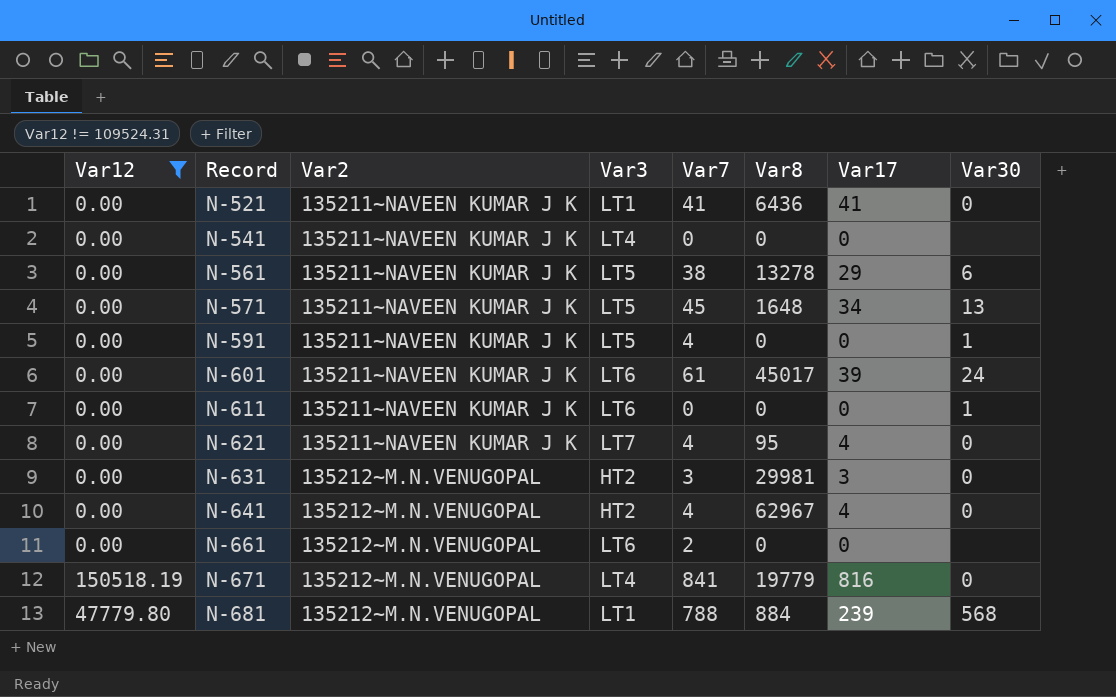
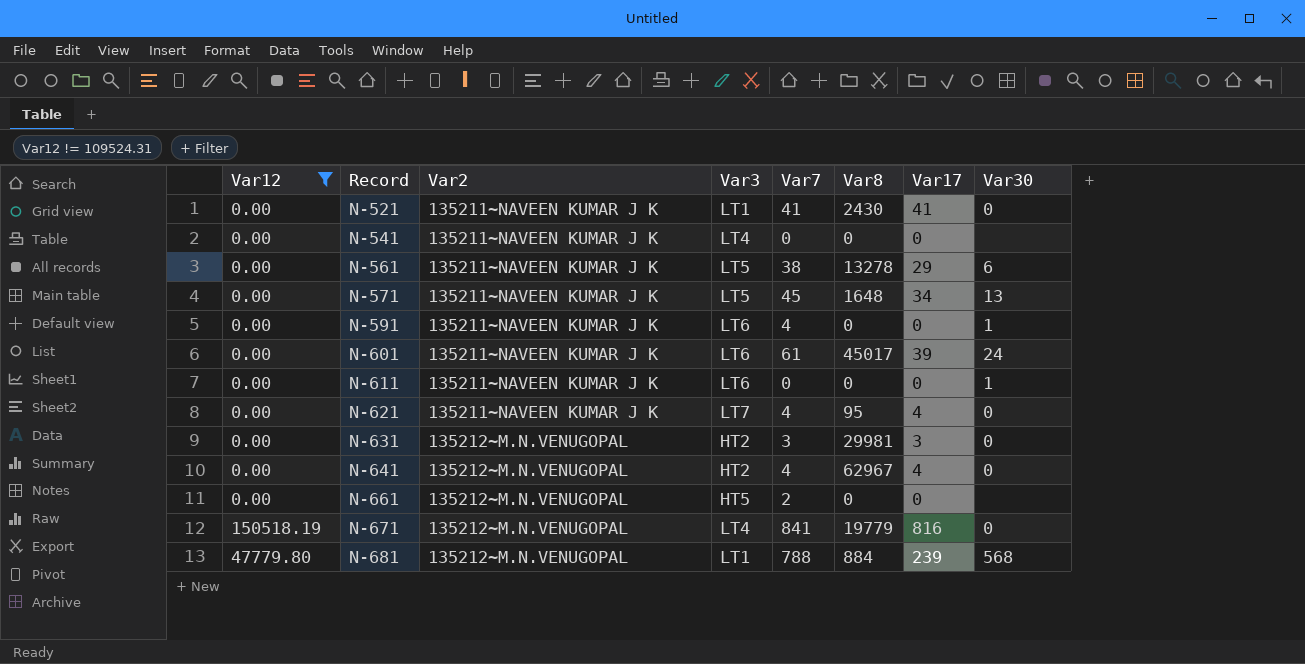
N-521 | Var8: 6436 -> 2430
N-591 | Var3: LT5 -> LT6
N-661 | Var3: LT6 -> HT5

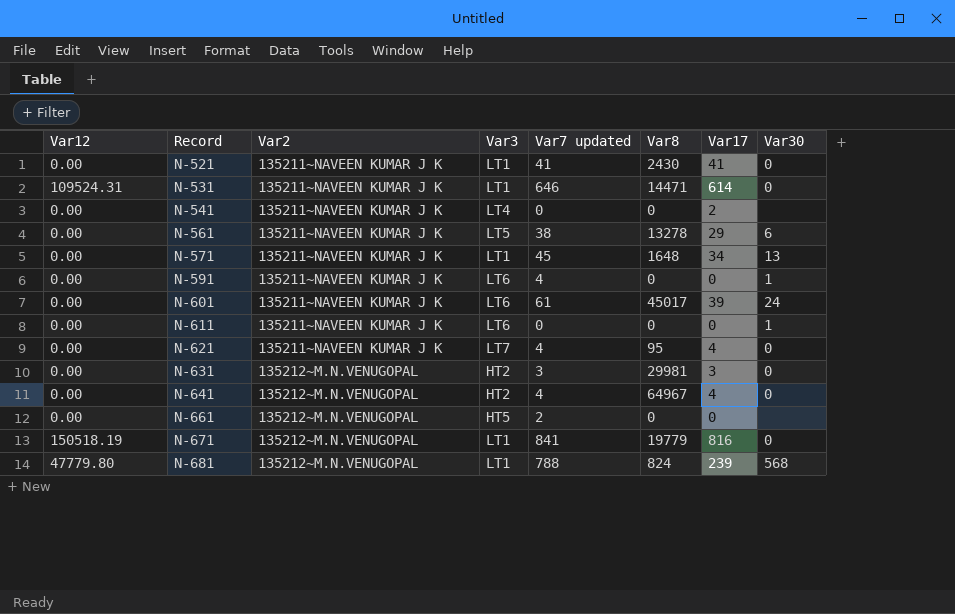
filter: Var12 != 109524.31 -> none
column name: Var7 -> Var7 updated
N-541 | Var17: 0 -> 2
N-571 | Var3: LT5 -> LT1
N-641 | Var8: 62967 -> 64967
N-671 | Var3: LT4 -> LT1
N-681 | Var8: 884 -> 824

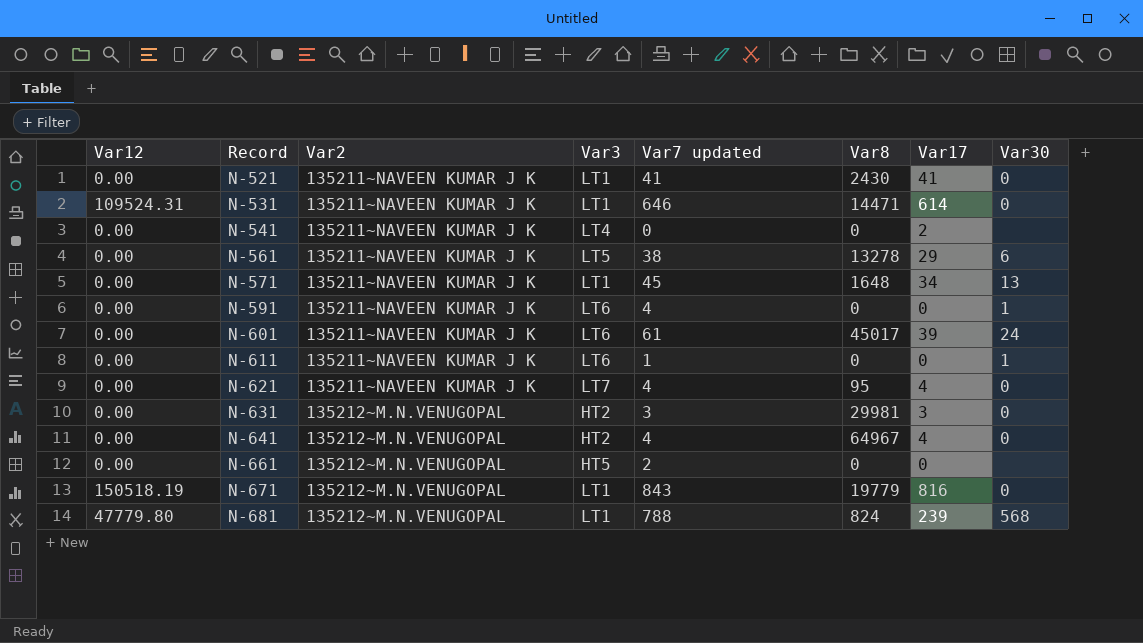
N-611 | Var7 updated: 0 -> 1
N-671 | Var7 updated: 841 -> 843

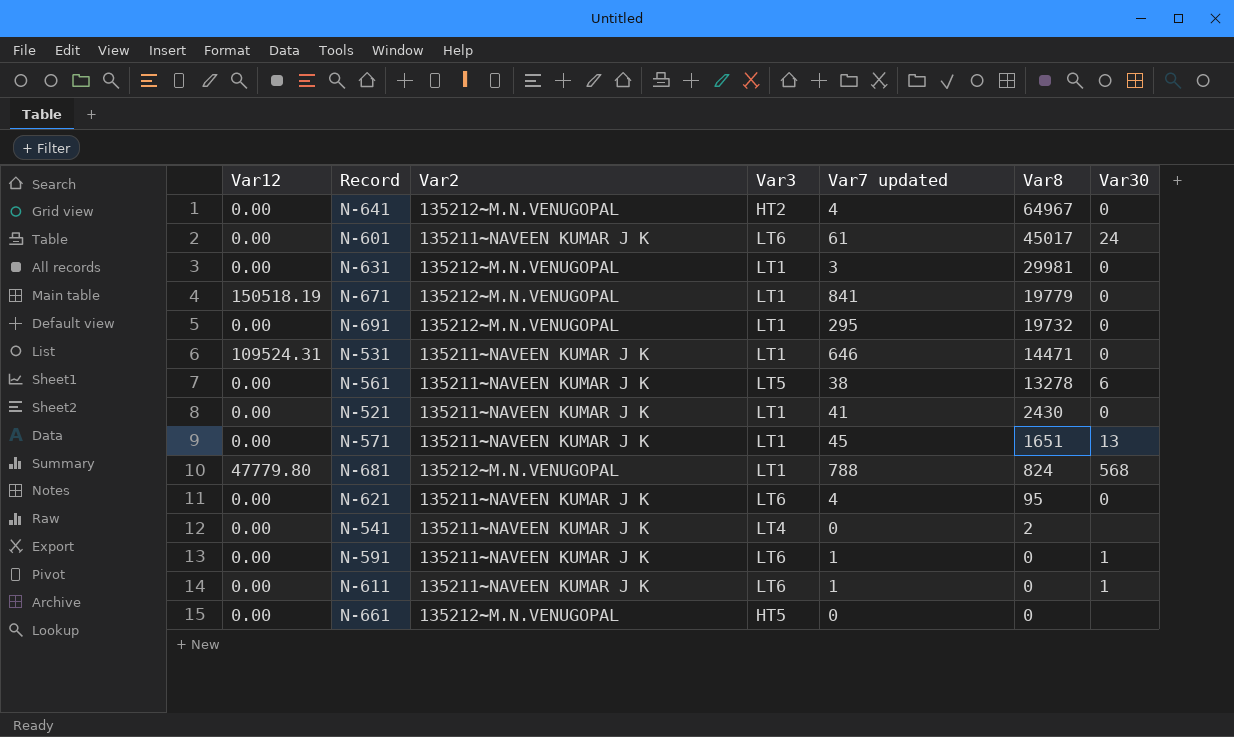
row order: Record ascending -> Var8 descending
column Var17 | position: 7 -> none
N-631 | Var3: HT2 -> LT1
N-671 | Var7 updated: 843 -> 841
row N-691: none -> 0.00 | 135212~M.N.VENUGOPAL | LT1 | 295 | 19732 | 0
N-571 | Var8: 1648 -> 1651
N-621 | Var3: LT7 -> LT6
N-541 | Var8: 0 -> 2
N-591 | Var7 updated: 4 -> 1
N-661 | Var7 updated: 2 -> 0

